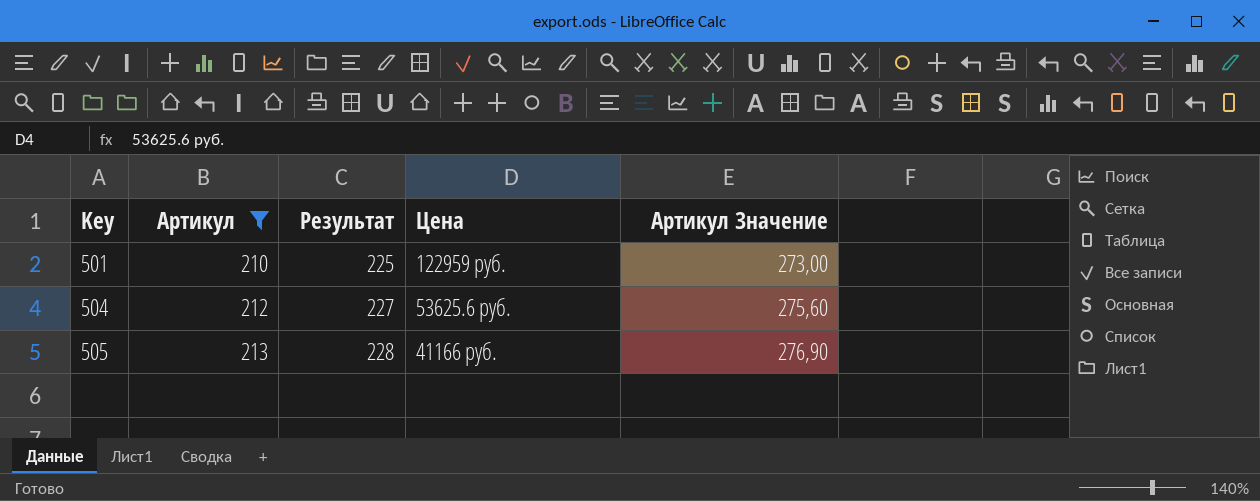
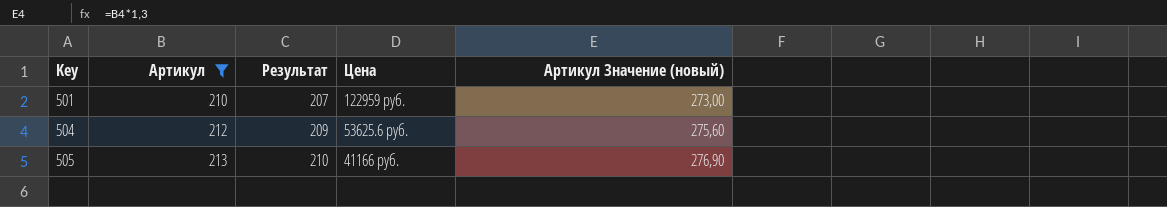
column Результат | formula: [Артикул] + 15 -> [Артикул] - 3
column name: Артикул Значение -> Артикул Значение (новый)

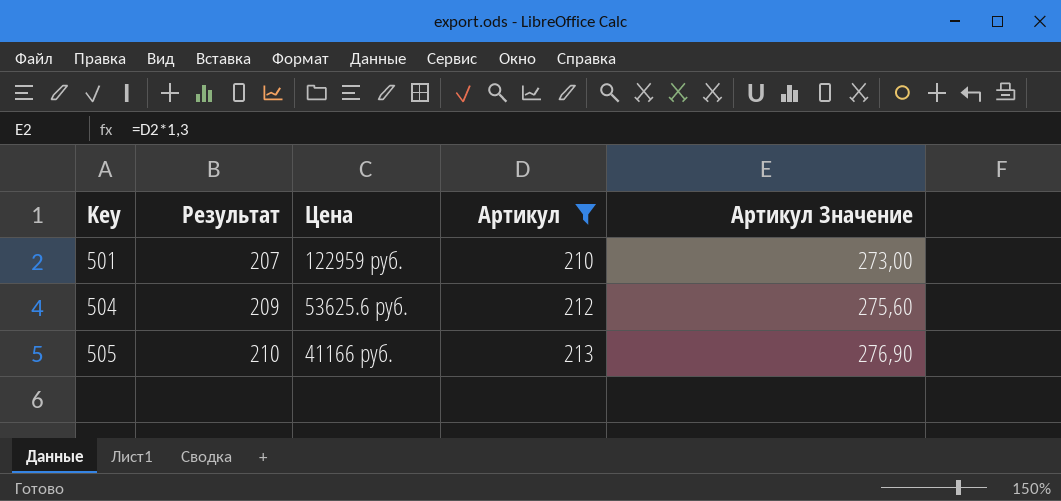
column Артикул | position: 2 -> 4
column name: Артикул Значение (новый) -> Артикул Значение

